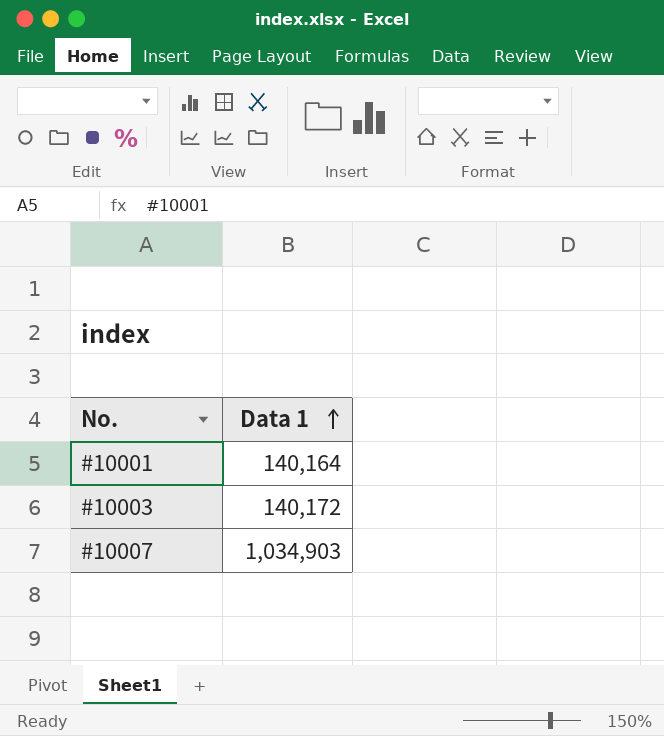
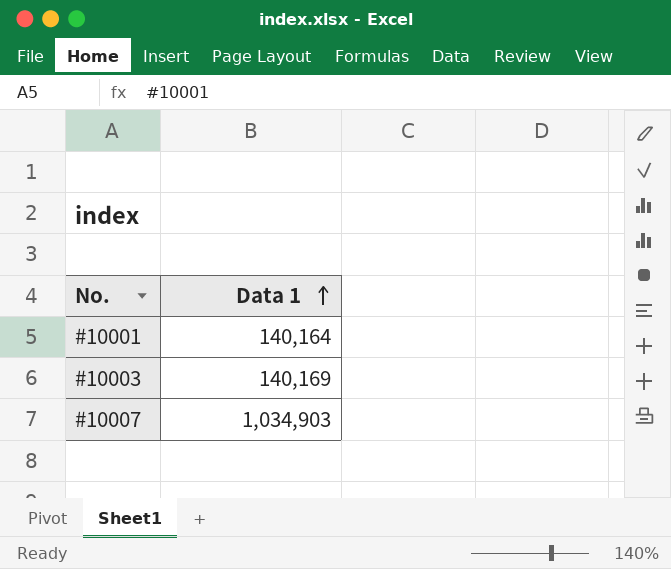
#10003 | Data 1: 140,172 -> 140,169

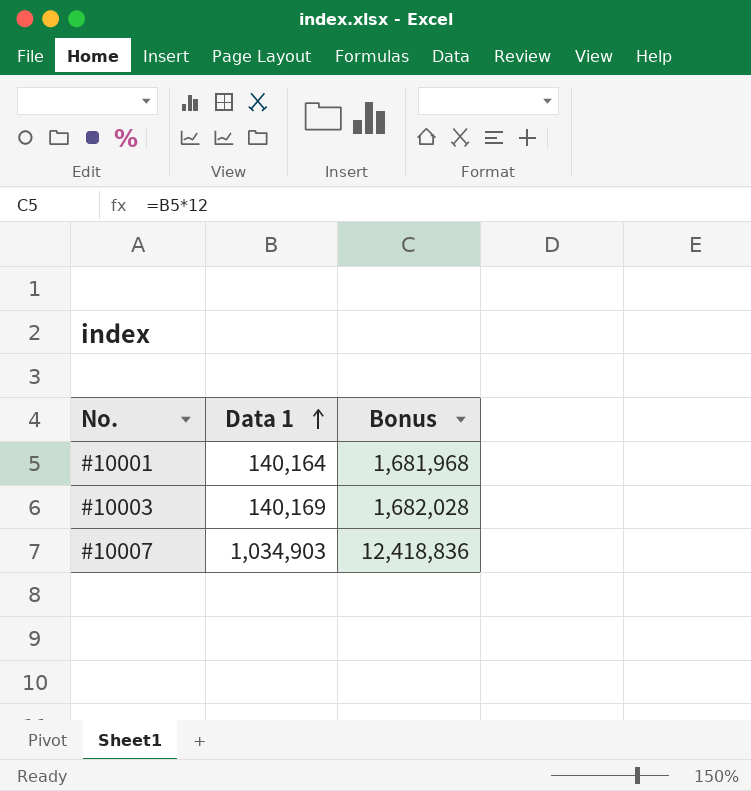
column Bonus | formula: none -> [Data 1] * 12

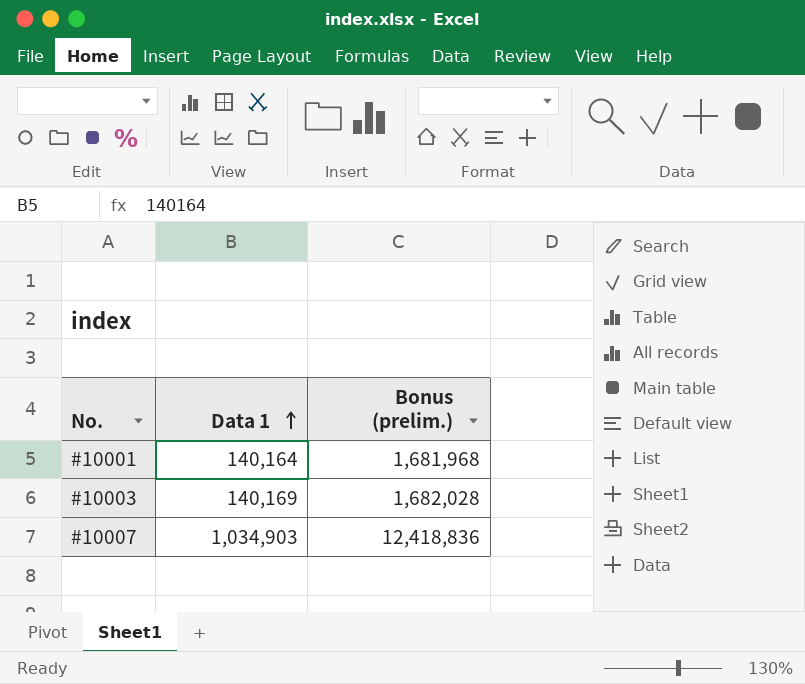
column name: Bonus -> Bonus (prelim.)

